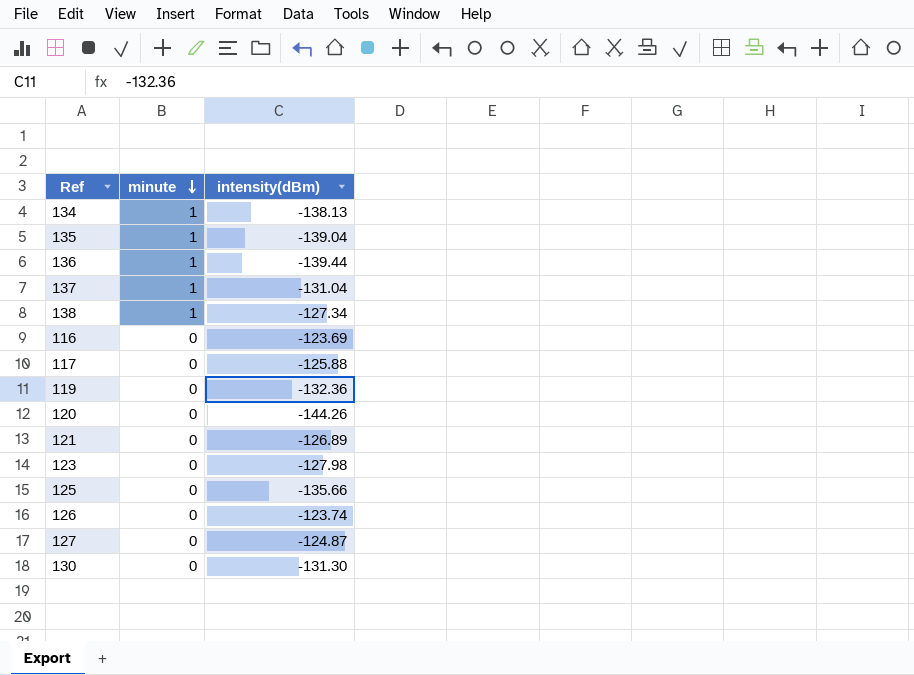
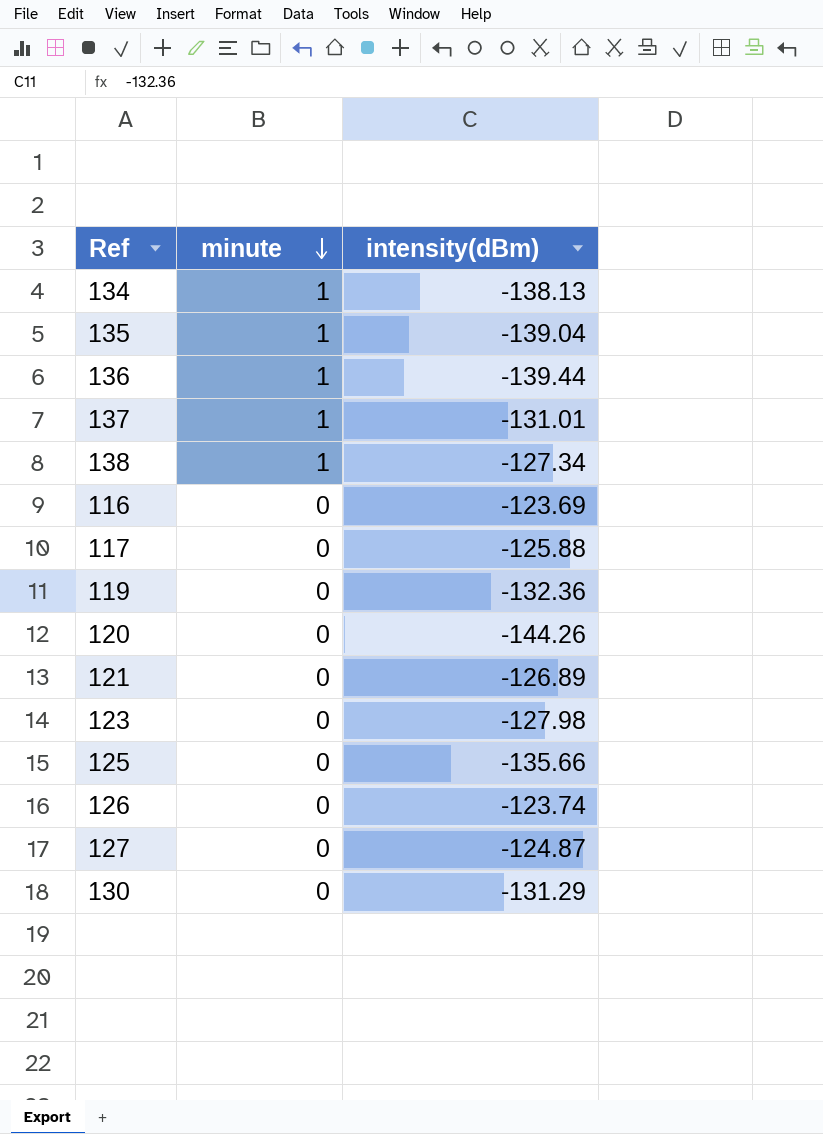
137 | intensity(dBm): -131.04 -> -131.01
130 | intensity(dBm): -131.30 -> -131.29

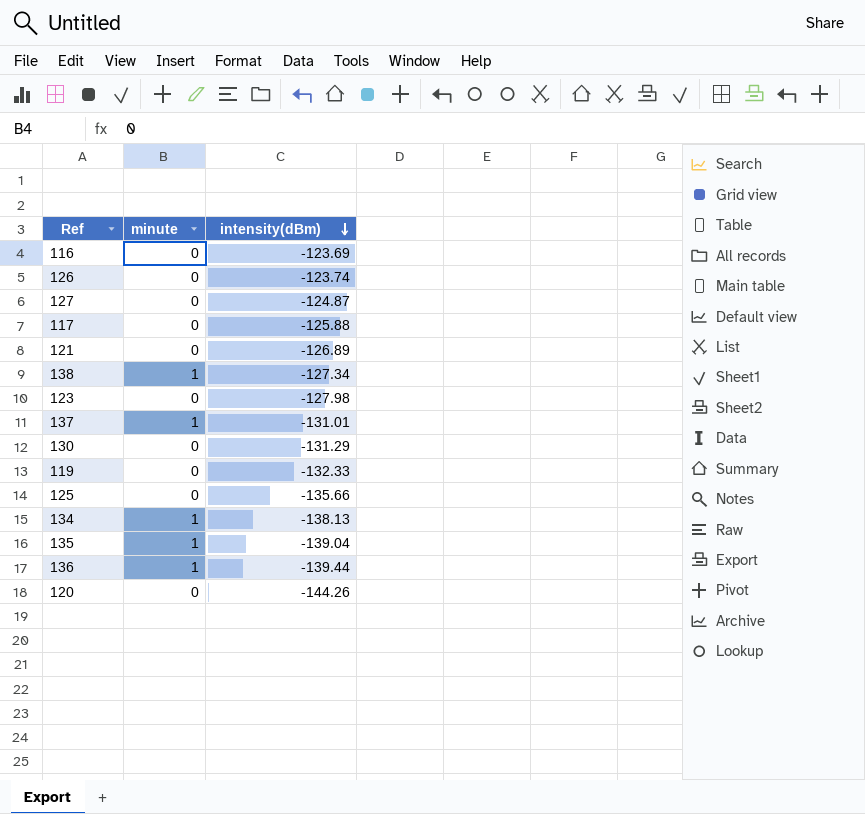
row order: minute descending -> intensity(dBm) descending
119 | intensity(dBm): -132.36 -> -132.33

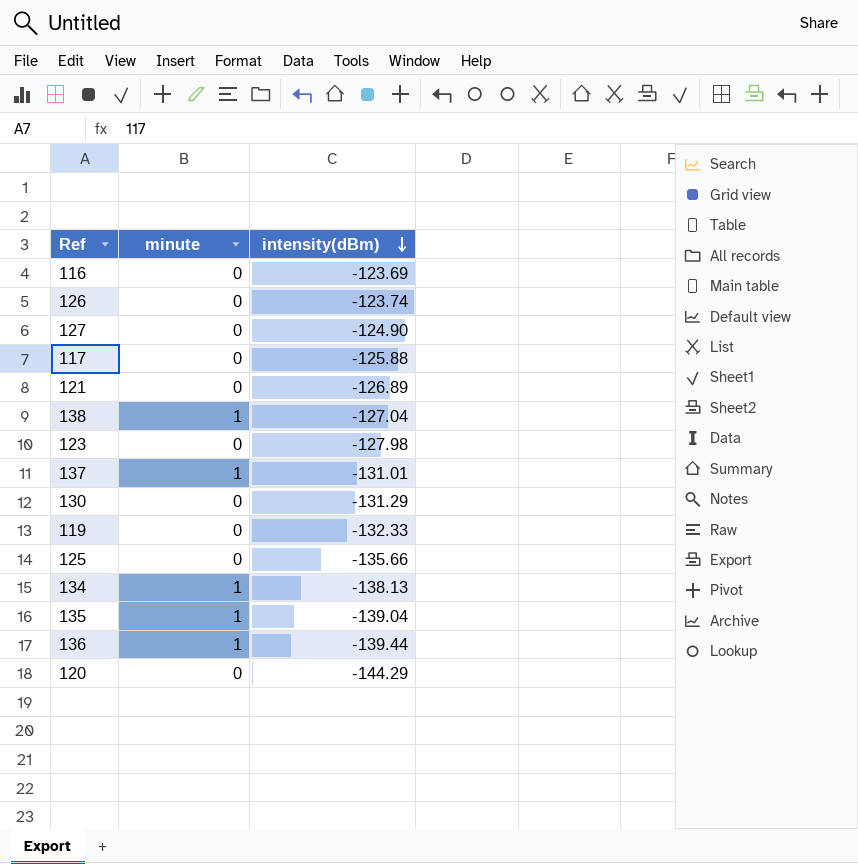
127 | intensity(dBm): -124.87 -> -124.90
138 | intensity(dBm): -127.34 -> -127.04
120 | intensity(dBm): -144.26 -> -144.29

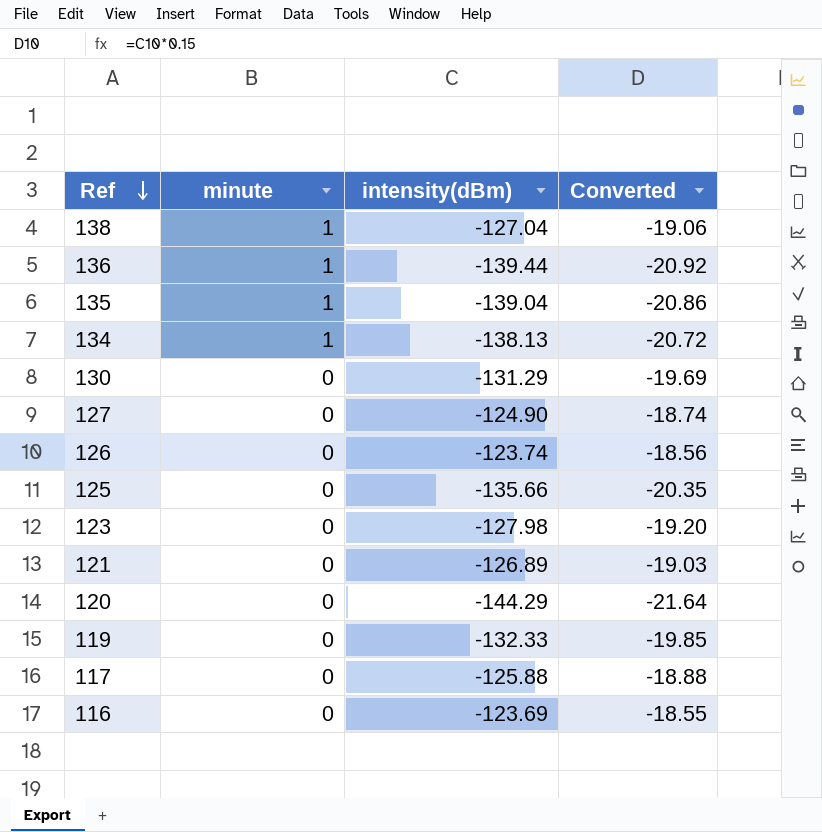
row order: intensity(dBm) descending -> Ref descending
column Converted | formula: none -> [intensity(dBm)] * 0.15
row 137: 1 | -131.01 -> none

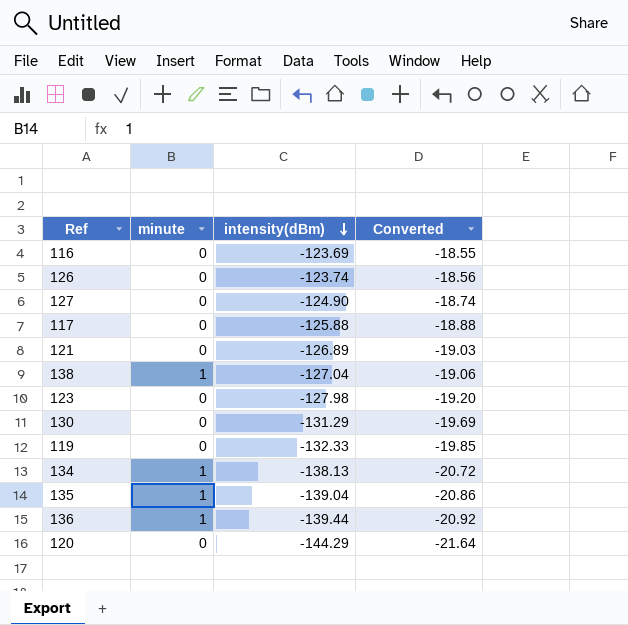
row order: Ref descending -> intensity(dBm) descending
row 125: 0 | -135.66 | -20.35 -> none

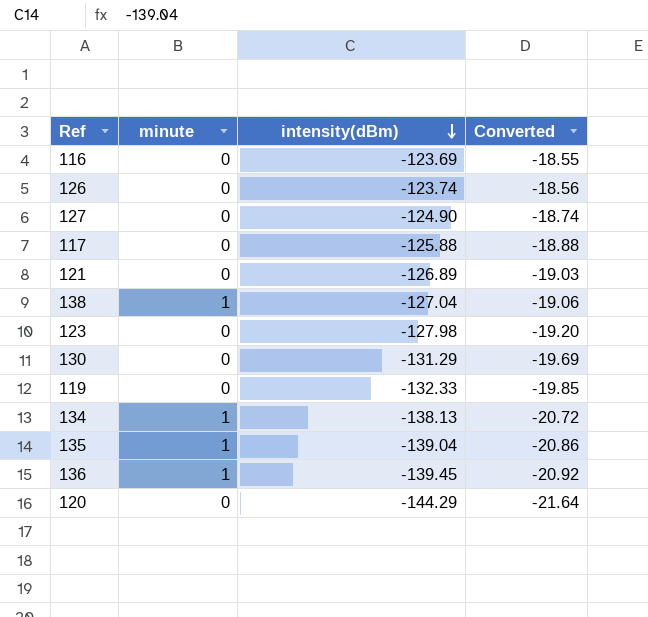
136 | intensity(dBm): -139.44 -> -139.45

